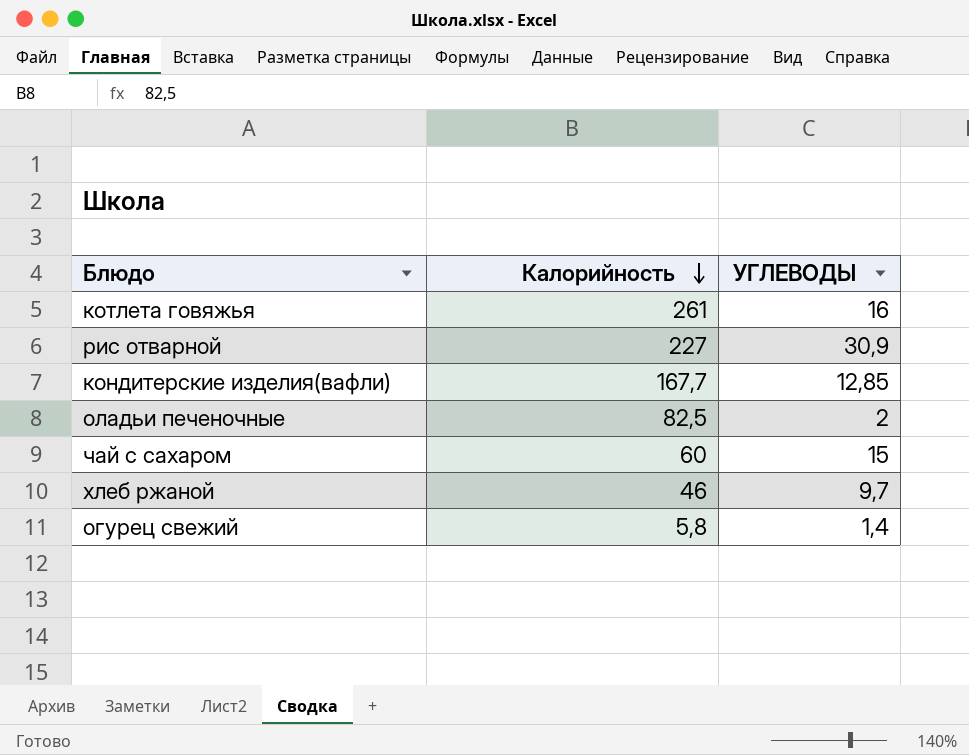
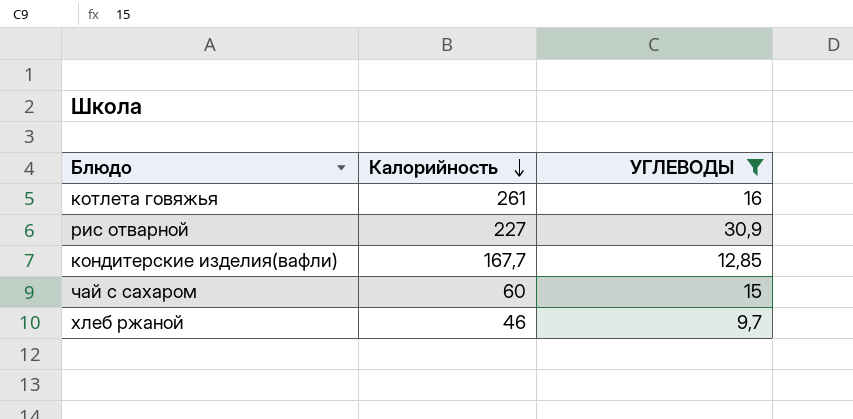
filter: none -> УГЛЕВОДЫ >= 9,7

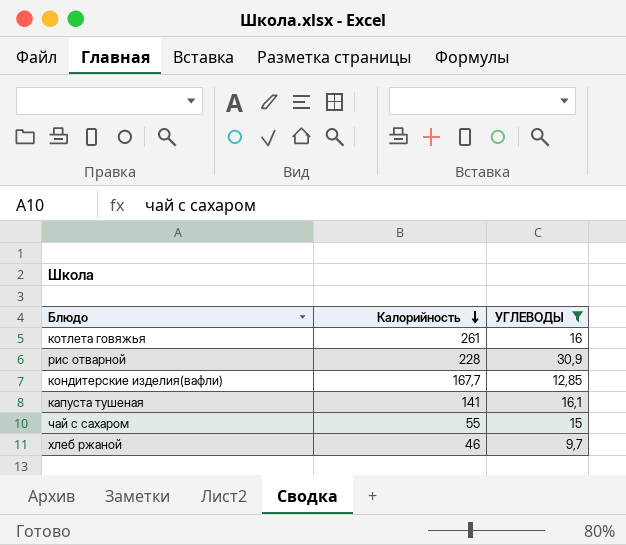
рис отварной | Калорийность: 227 -> 228
row капуста тушеная: none -> 141 | 16,1
чай с сахаром | Калорийность: 60 -> 55

